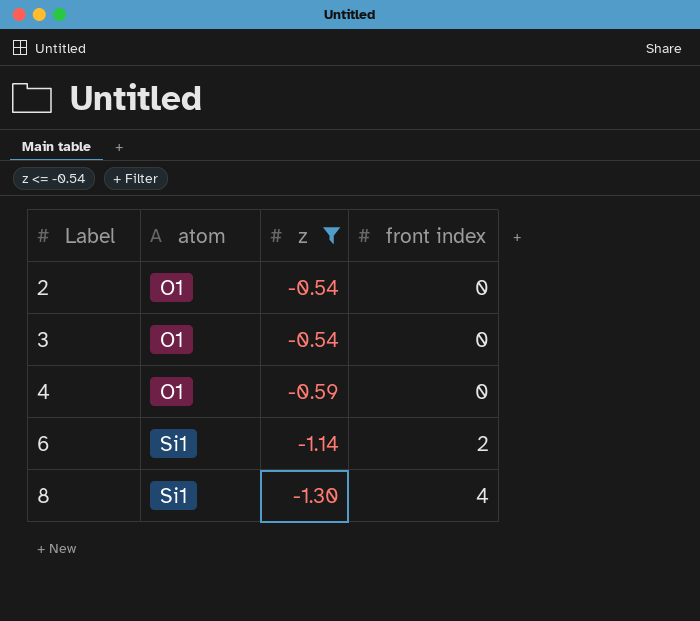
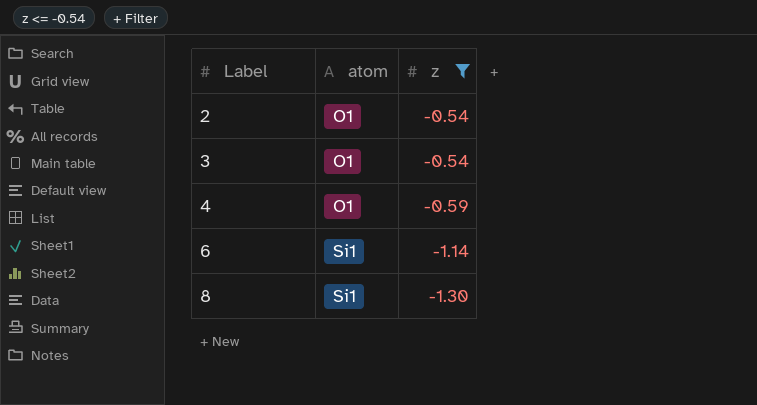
column front index | position: 4 -> none

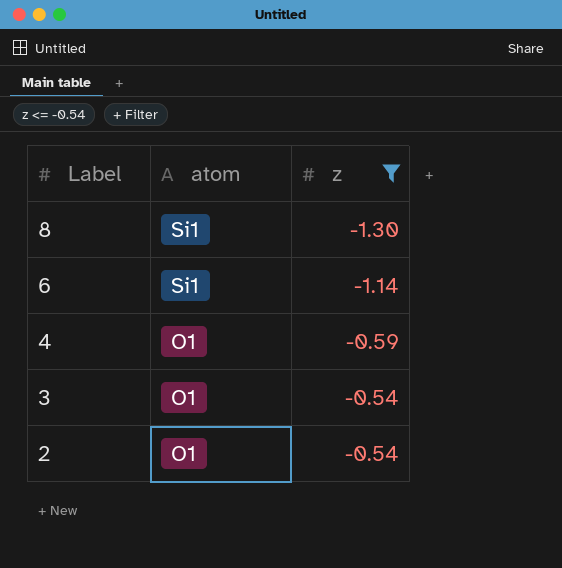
row order: Label ascending -> Label descending

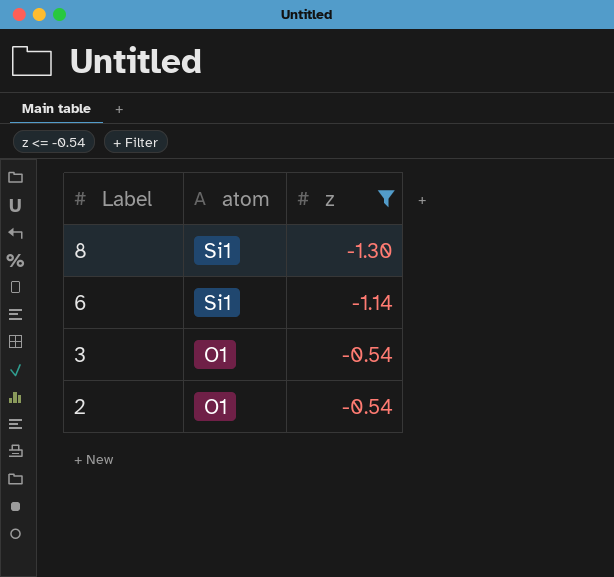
row 4: O1 | -0.59 -> none

